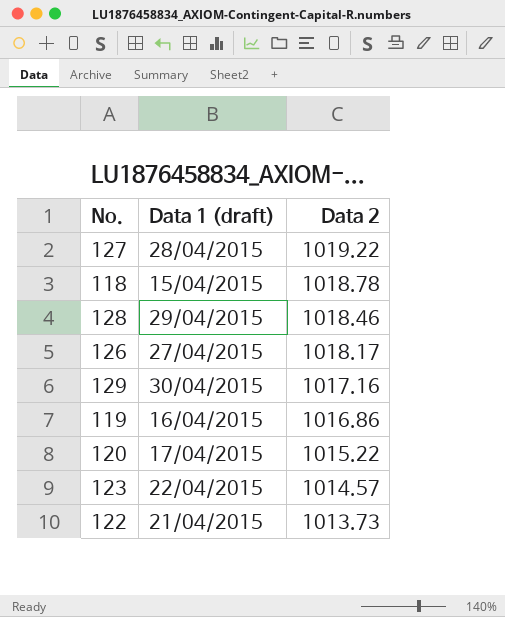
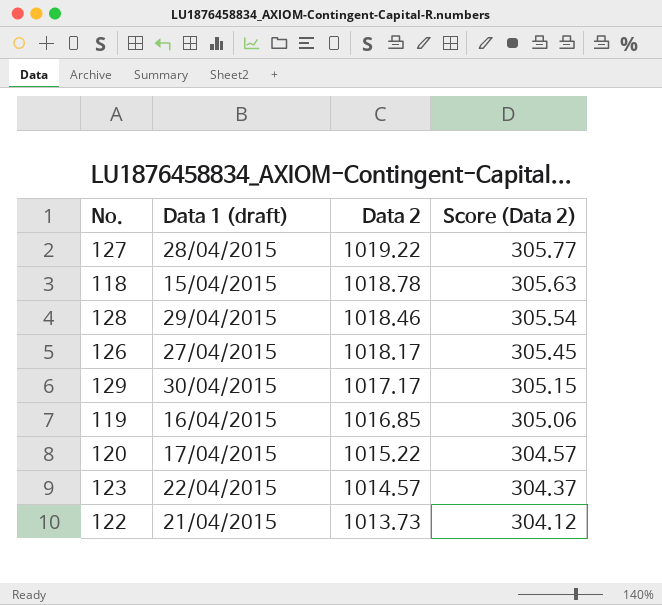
column Score (Data 2) | formula: none -> [Data 2] * 0.3
129 | Data 2: 1017.16 -> 1017.17
119 | Data 2: 1016.86 -> 1016.85

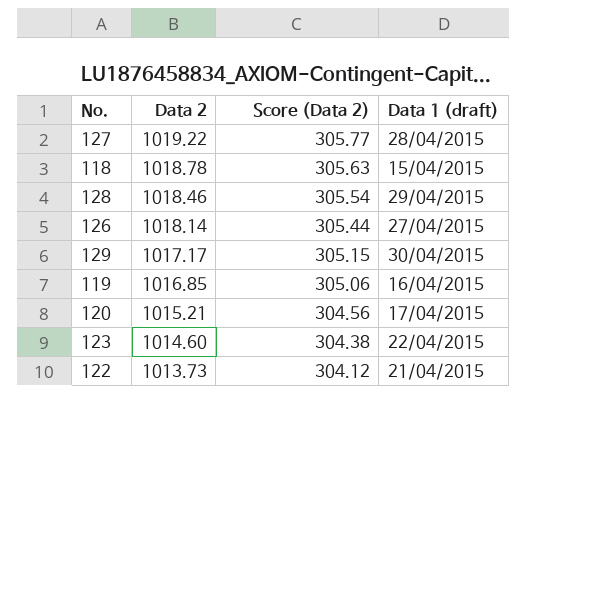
column Data 1 (draft) | position: 2 -> 4
126 | Data 2: 1018.17 -> 1018.14
126 | Score (Data 2): 305.45 -> 305.44
120 | Data 2: 1015.22 -> 1015.21
120 | Score (Data 2): 304.57 -> 304.56
123 | Data 2: 1014.57 -> 1014.60
123 | Score (Data 2): 304.37 -> 304.38

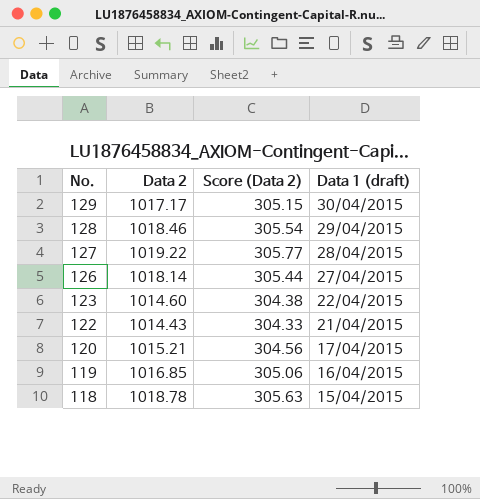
row order: Data 2 descending -> No. descending
122 | Data 2: 1013.73 -> 1014.43
122 | Score (Data 2): 304.12 -> 304.33

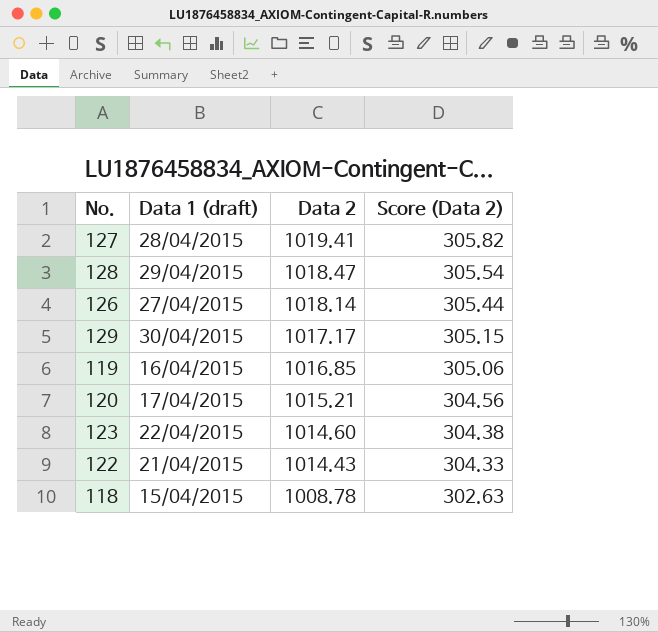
row order: No. descending -> Data 2 descending
column Data 1 (draft) | position: 4 -> 2
127 | Data 2: 1019.22 -> 1019.41
127 | Score (Data 2): 305.77 -> 305.82
128 | Data 2: 1018.46 -> 1018.47
118 | Data 2: 1018.78 -> 1008.78
118 | Score (Data 2): 305.63 -> 302.63

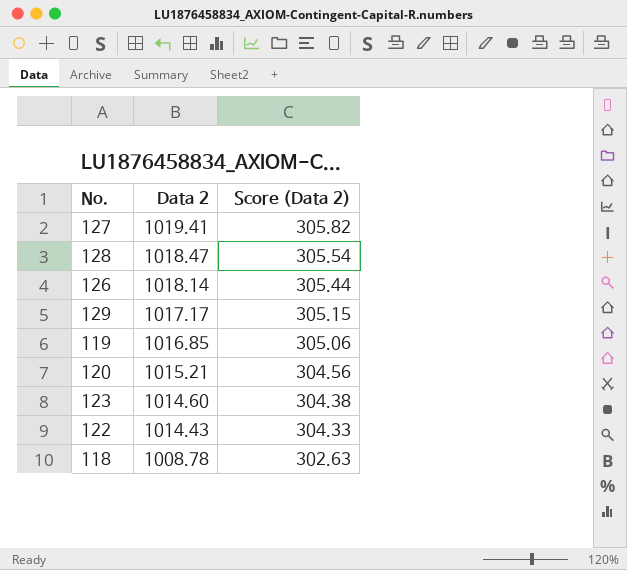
column Data 1 (draft) | position: 2 -> none

